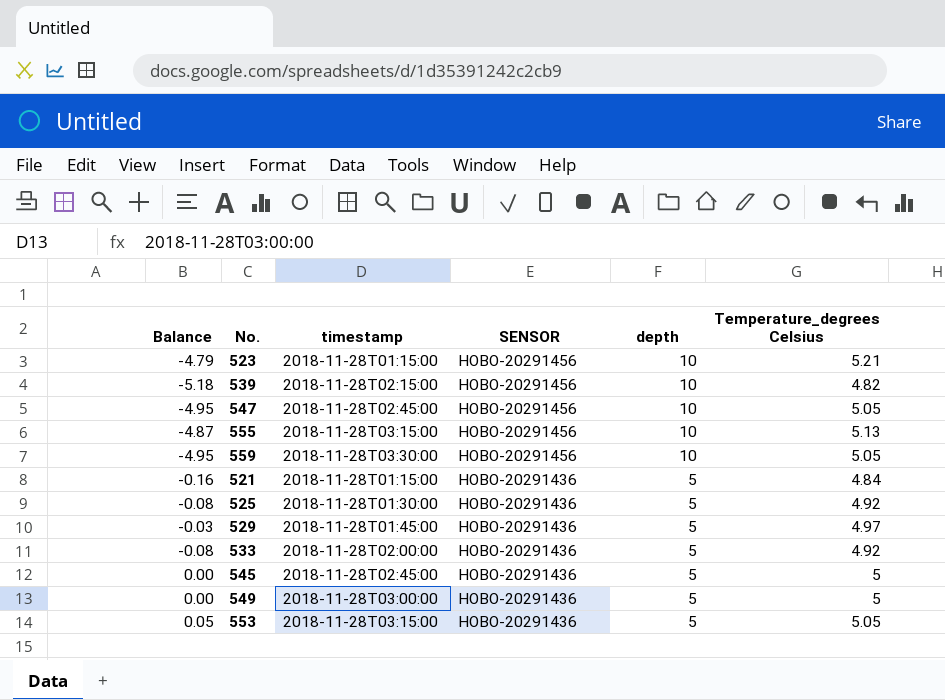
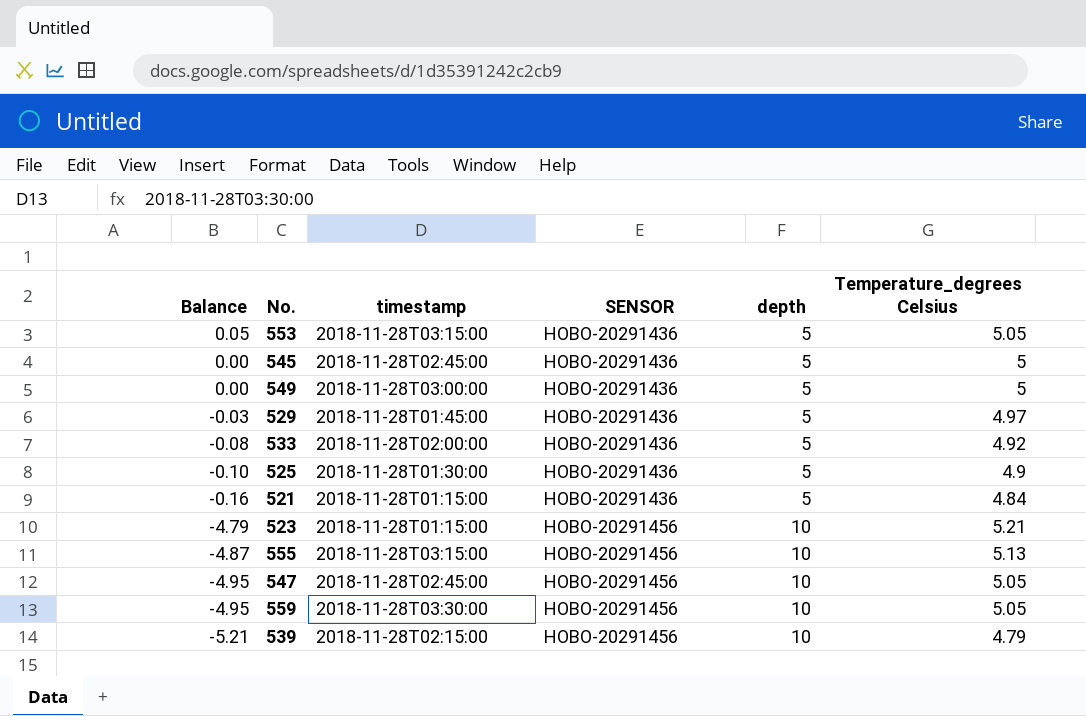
row order: SENSOR descending -> Balance descending
525 | Balance: -0.08 -> -0.10
525 | Temperature_degrees Celsius: 4.92 -> 4.9
539 | Balance: -5.18 -> -5.21
539 | Temperature_degrees Celsius: 4.82 -> 4.79

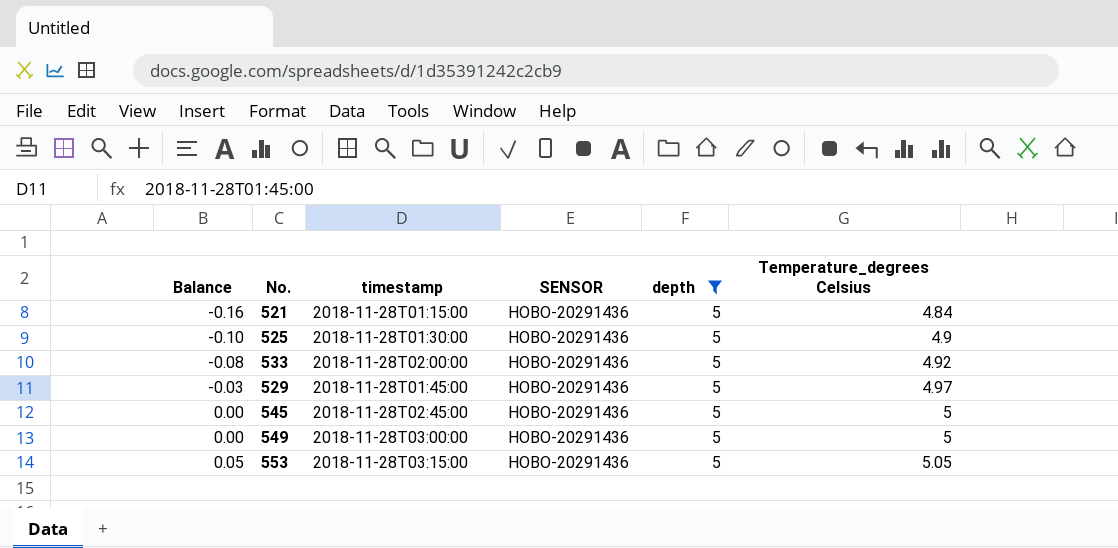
filter: none -> depth = 5
row order: Balance descending -> Balance ascending

